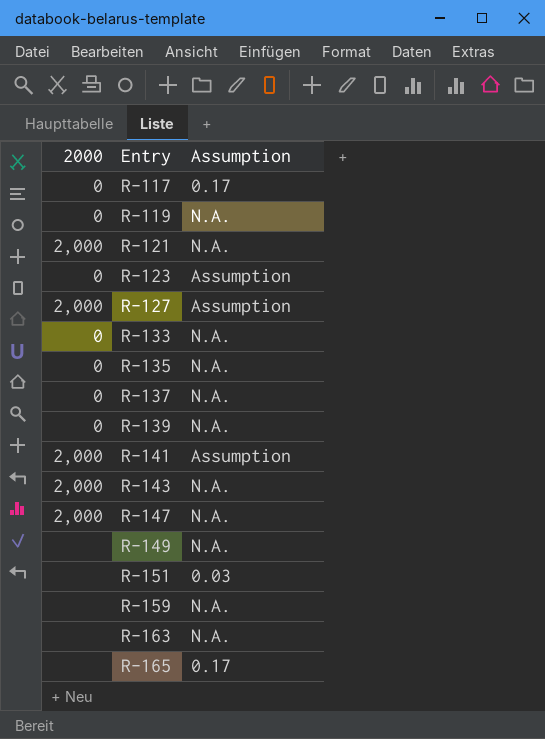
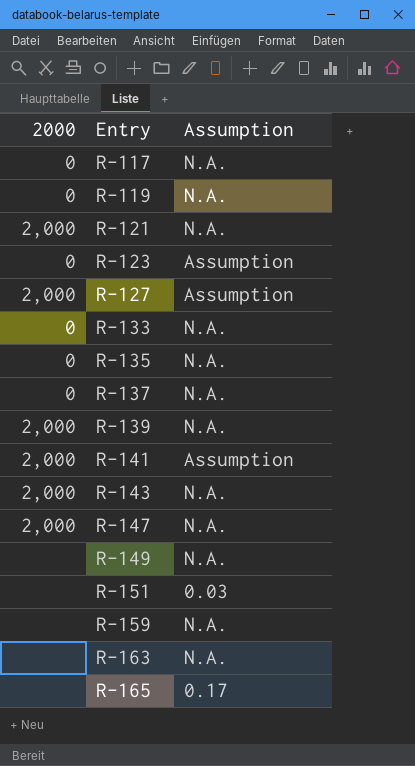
R-117 | Assumption: 0.17 -> N.A.
R-139 | 2000: 0 -> 2,000

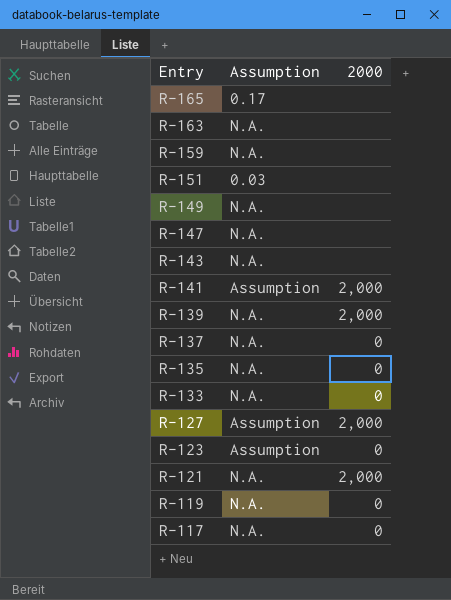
row order: Entry ascending -> Entry descending
column 2000 | position: 1 -> 3
R-147 | 2000: 2,000 -> none
R-143 | 2000: 2,000 -> none

